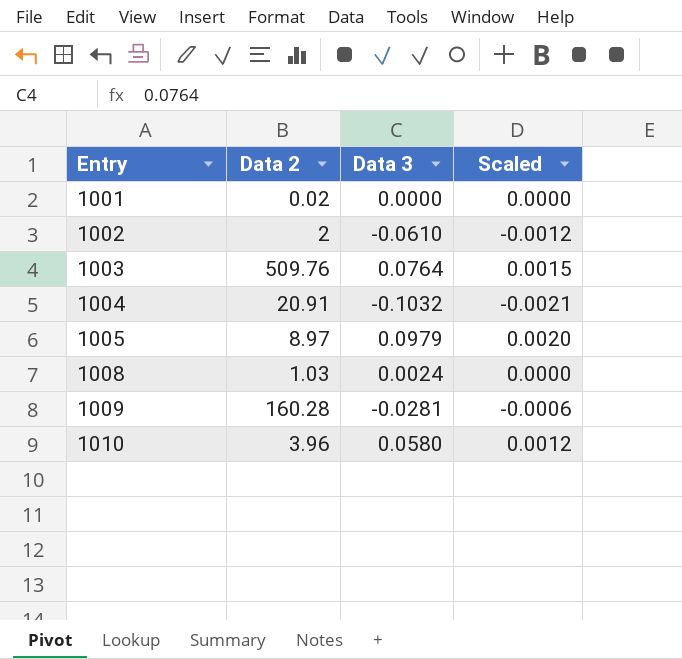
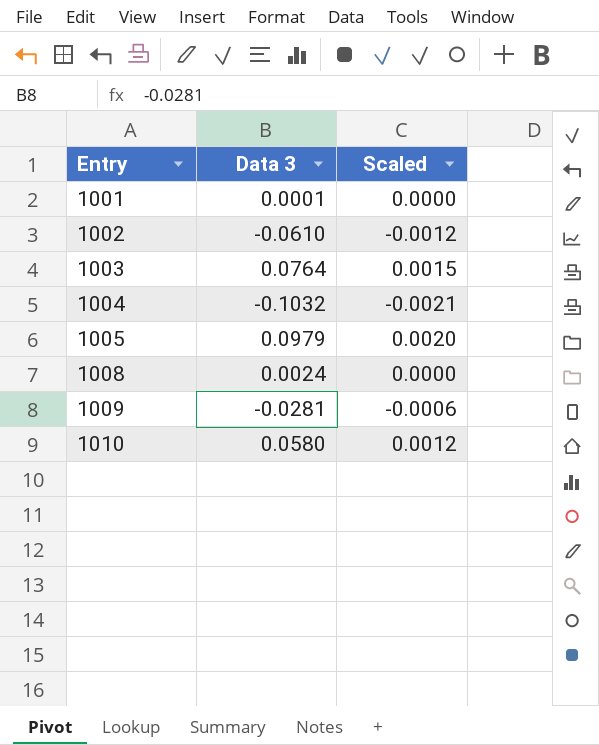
column Data 2 | position: 2 -> none
1001 | Data 3: 0.0000 -> 0.0001

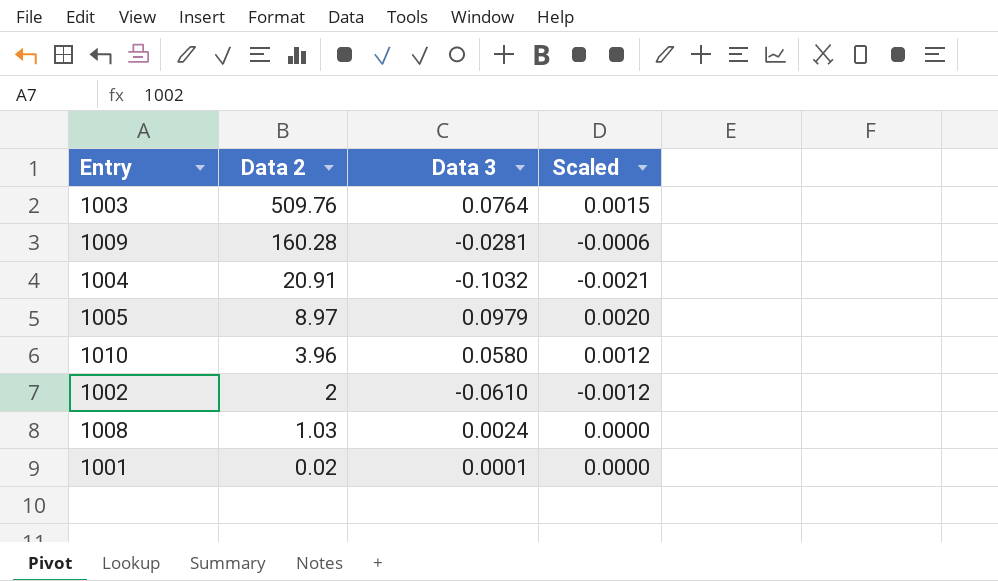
row order: Entry ascending -> Data 2 descending
column Data 2 | position: none -> 2

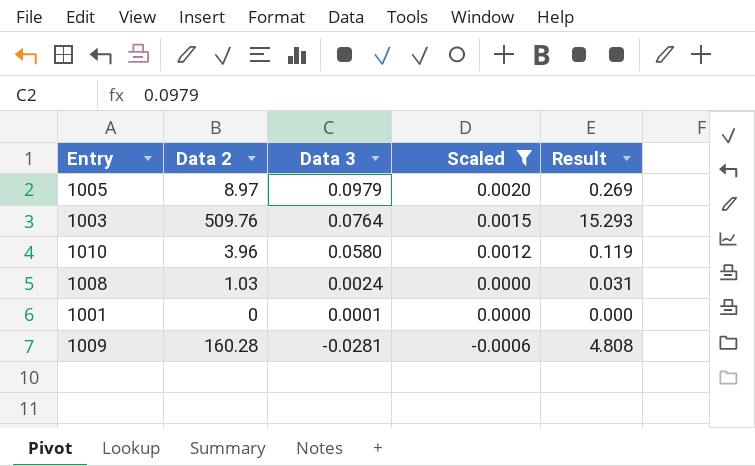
filter: none -> Scaled >= -0.0006
row order: Data 2 descending -> Data 3 descending
column Result | formula: none -> [Data 2] * 0.03
1001 | Data 2: 0.02 -> 0

